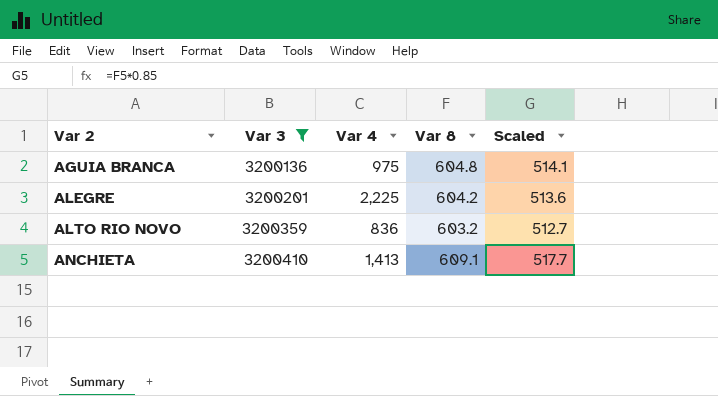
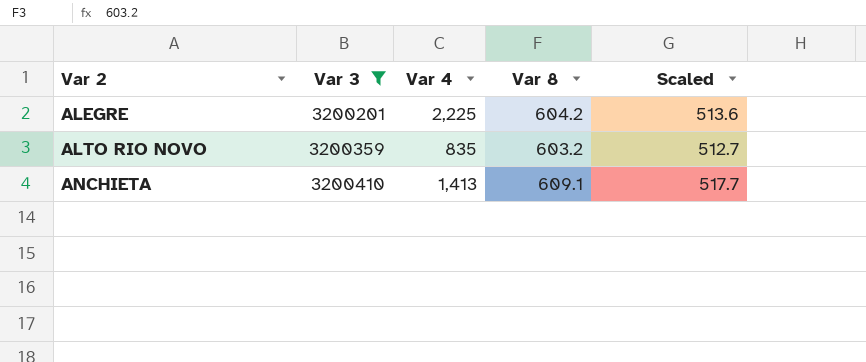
row AGUIA BRANCA: 3200136 | 975 | 604.8 | 514.1 -> none
ALTO RIO NOVO | Var 4: 836 -> 835

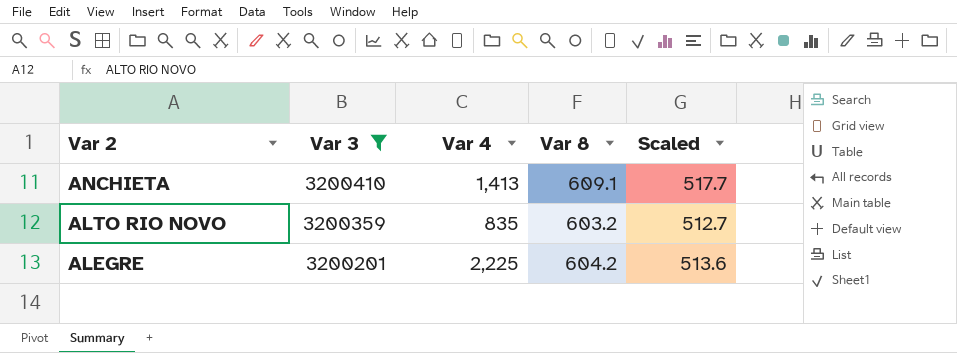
row order: Var 2 ascending -> Var 2 descending

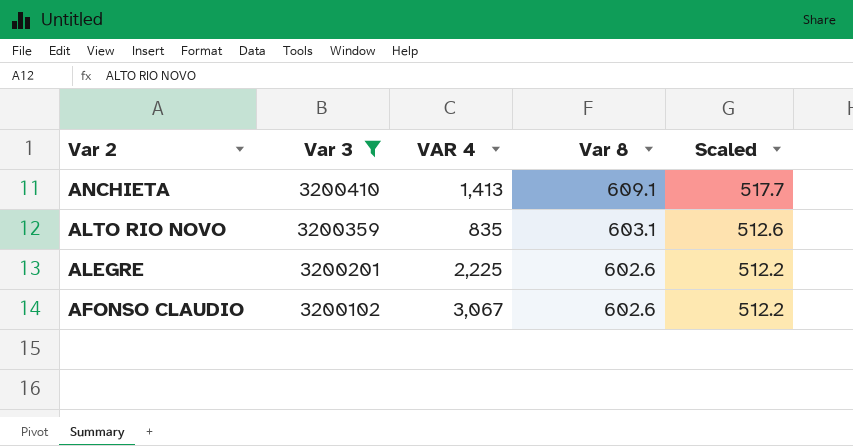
column name: Var 4 -> VAR 4
ALTO RIO NOVO | Var 8: 603.2 -> 603.1
ALTO RIO NOVO | Scaled: 512.7 -> 512.6
ALEGRE | Var 8: 604.2 -> 602.6
ALEGRE | Scaled: 513.6 -> 512.2
row AFONSO CLAUDIO: none -> 3200102 | 3,067 | 602.6 | 512.2

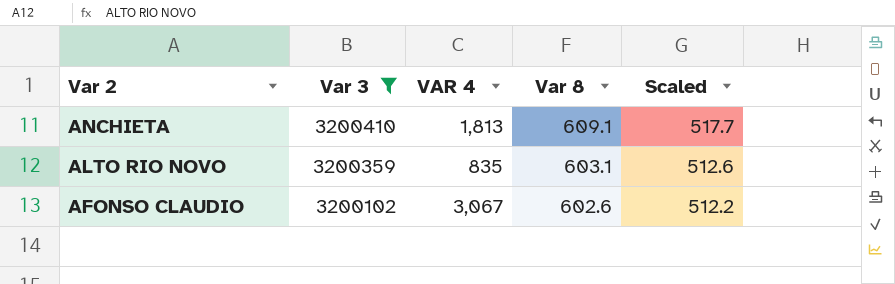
row ALEGRE: 3200201 | 2,225 | 602.6 | 512.2 -> none
ANCHIETA | VAR 4: 1,413 -> 1,813

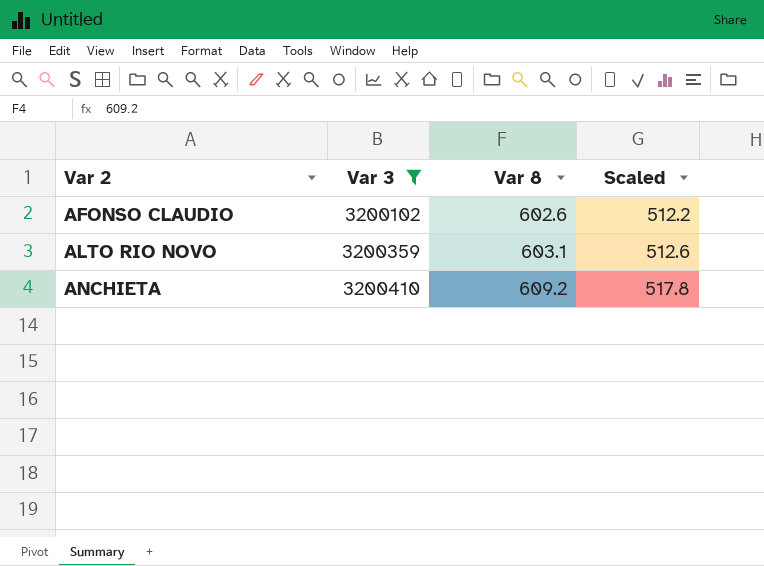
row order: Var 2 descending -> Var 2 ascending
column VAR 4 | position: 3 -> none
ANCHIETA | Var 8: 609.1 -> 609.2
ANCHIETA | Scaled: 517.7 -> 517.8

